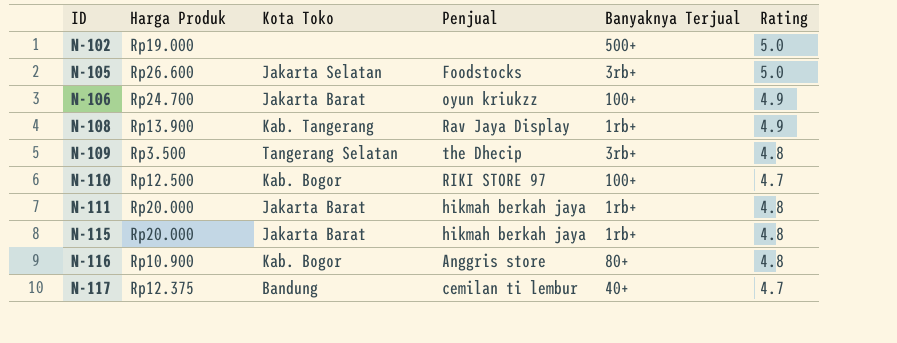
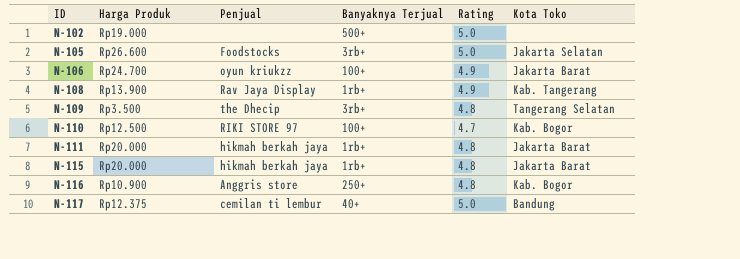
column Kota Toko | position: 3 -> 6
N-116 | Banyaknya Terjual: 80+ -> 250+
N-117 | Rating: 4.7 -> 5.0

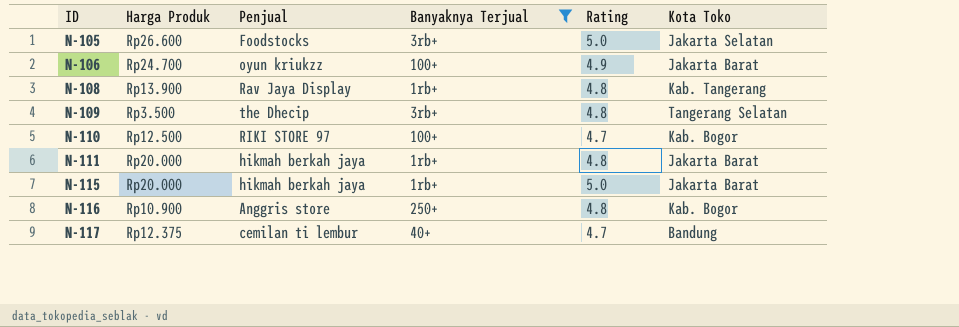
filter: none -> Banyaknya Terjual != 500+
N-108 | Rating: 4.9 -> 4.8
N-115 | Rating: 4.8 -> 5.0
N-117 | Rating: 5.0 -> 4.7

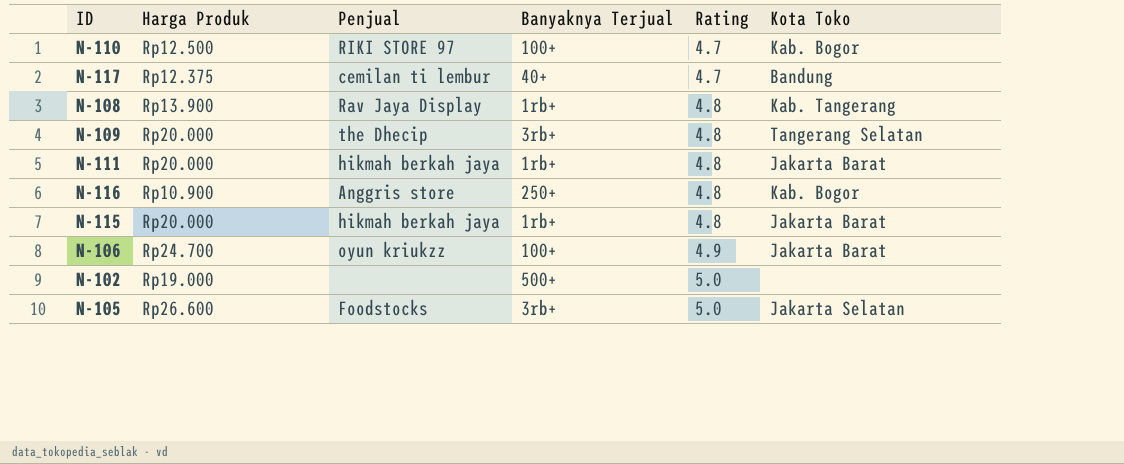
filter: Banyaknya Terjual != 500+ -> none
row order: ID ascending -> Rating ascending
N-109 | Harga Produk: Rp3.500 -> Rp20.000
N-115 | Rating: 5.0 -> 4.8

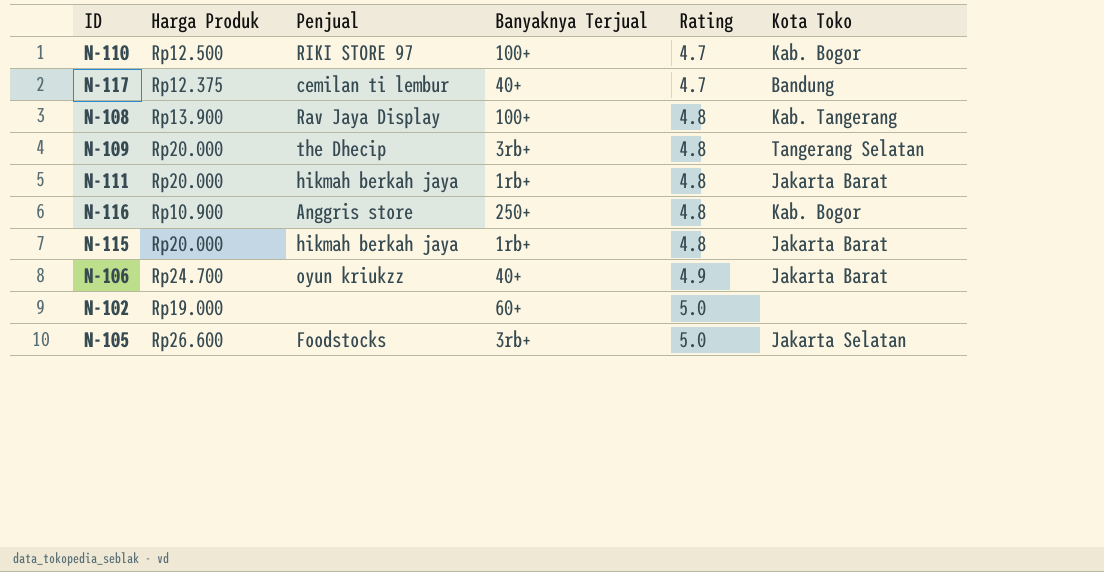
N-108 | Banyaknya Terjual: 1rb+ -> 100+
N-106 | Banyaknya Terjual: 100+ -> 40+
N-102 | Banyaknya Terjual: 500+ -> 60+

